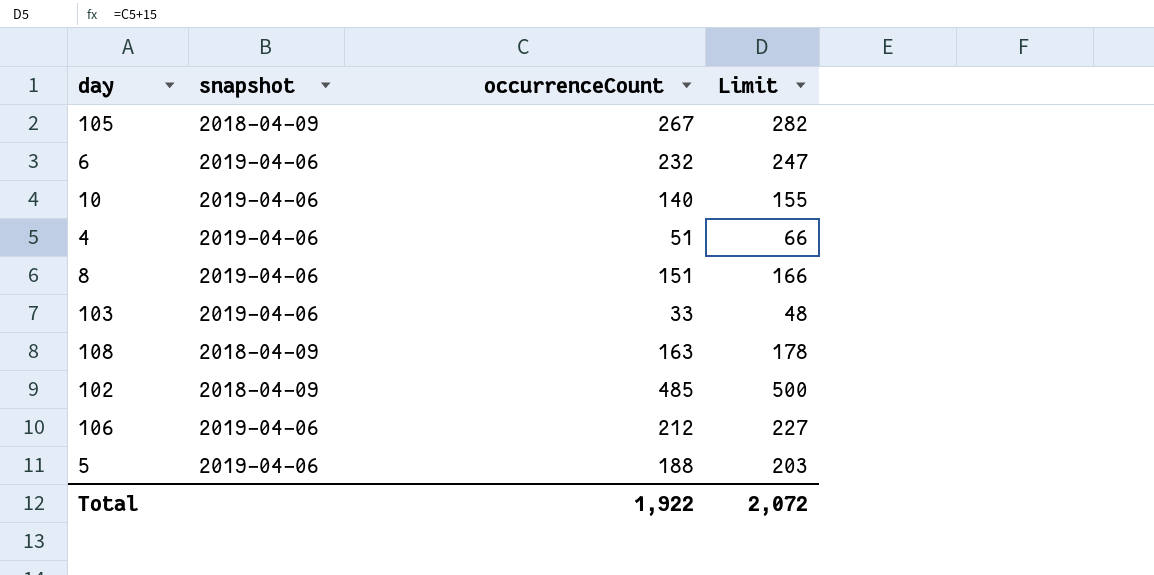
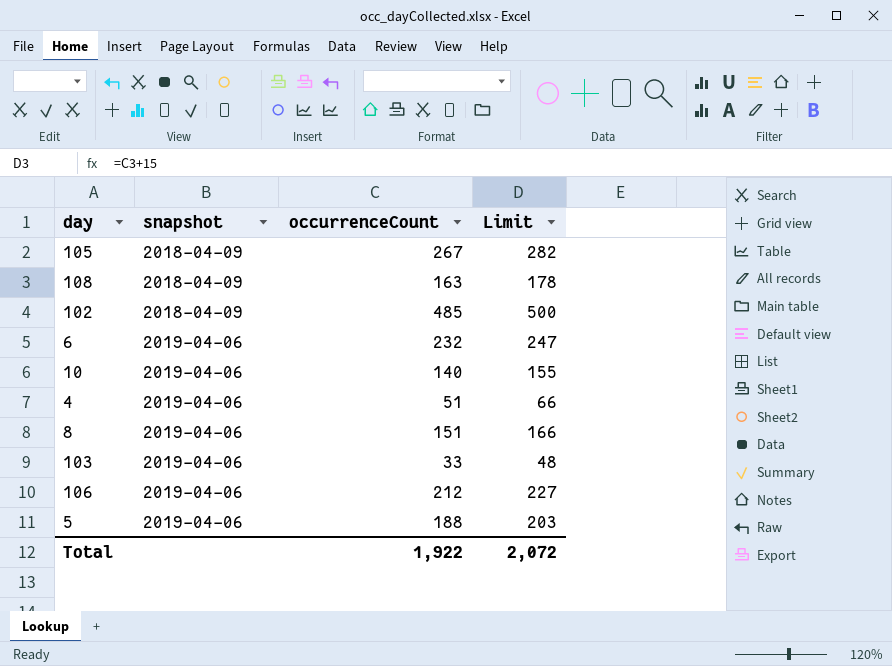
row order: none -> snapshot ascending

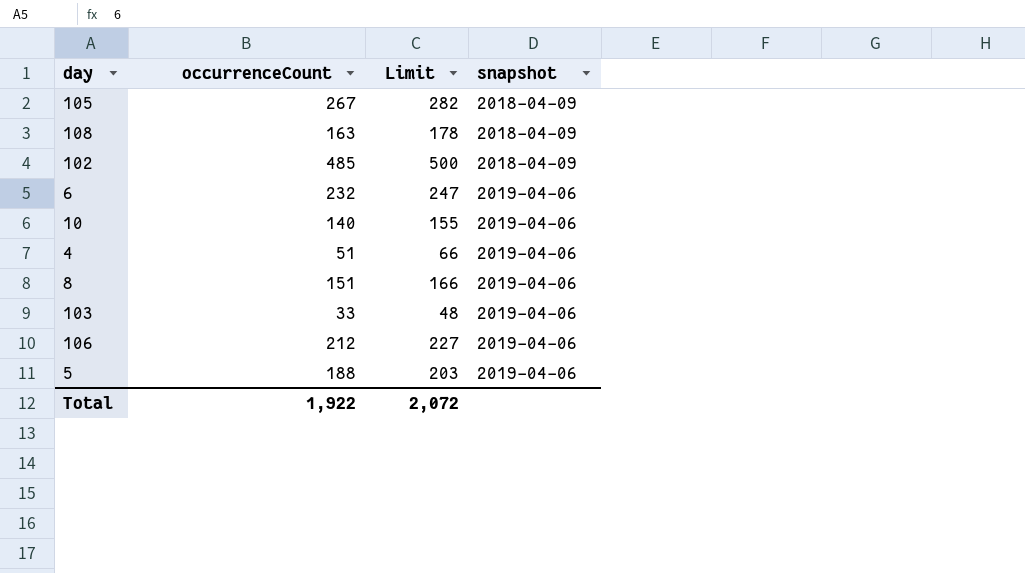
column snapshot | position: 2 -> 4

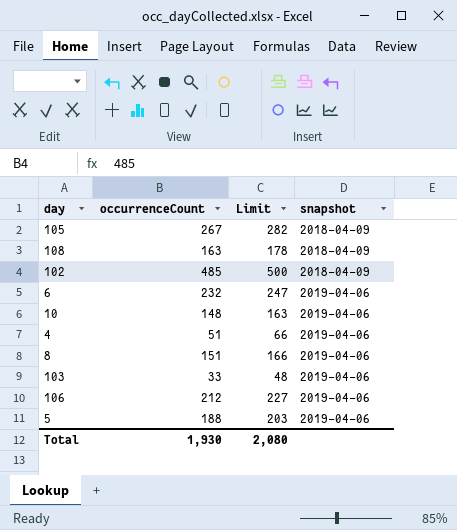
10 | occurrenceCount: 140 -> 148
10 | Limit: 155 -> 163
Total | occurrenceCount: 1,922 -> 1,930
Total | Limit: 2,072 -> 2,080

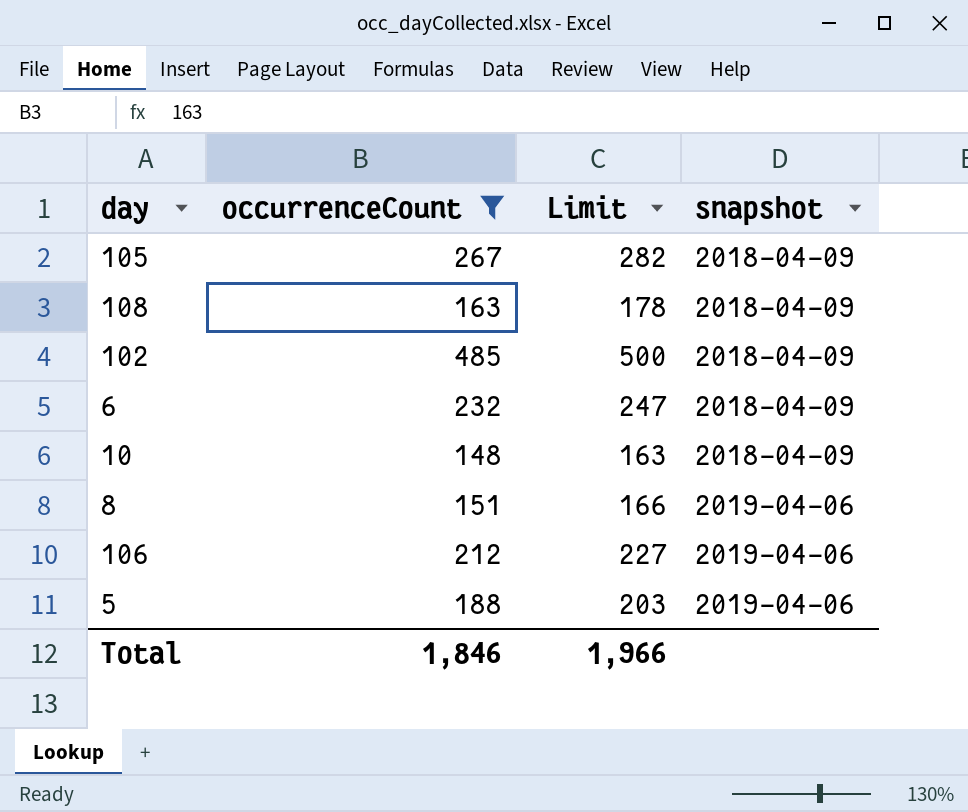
filter: none -> occurrenceCount >= 148
6 | snapshot: 2019-04-06 -> 2018-04-09
10 | snapshot: 2019-04-06 -> 2018-04-09
Total | occurrenceCount: 1,930 -> 1,846
Total | Limit: 2,080 -> 1,966

